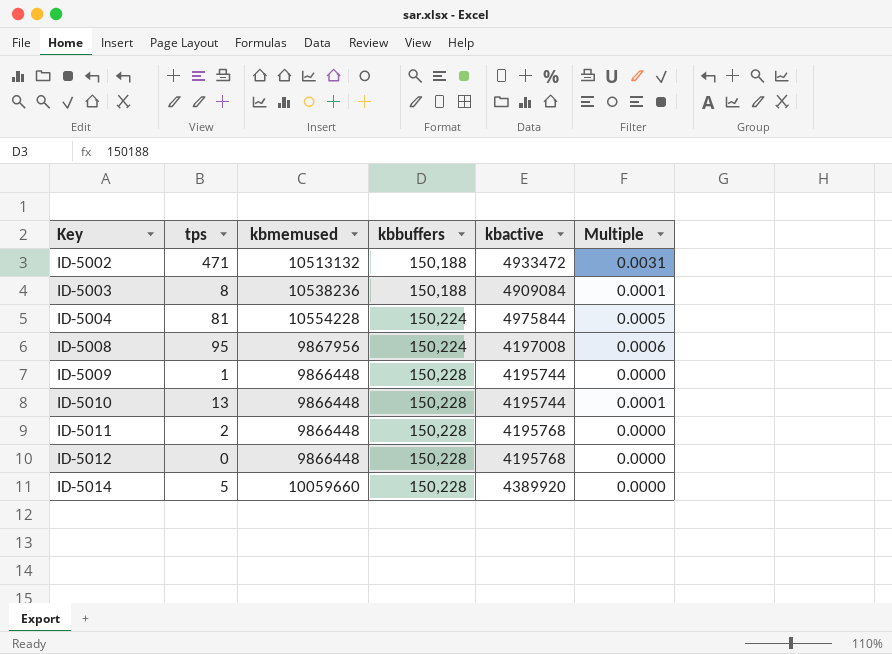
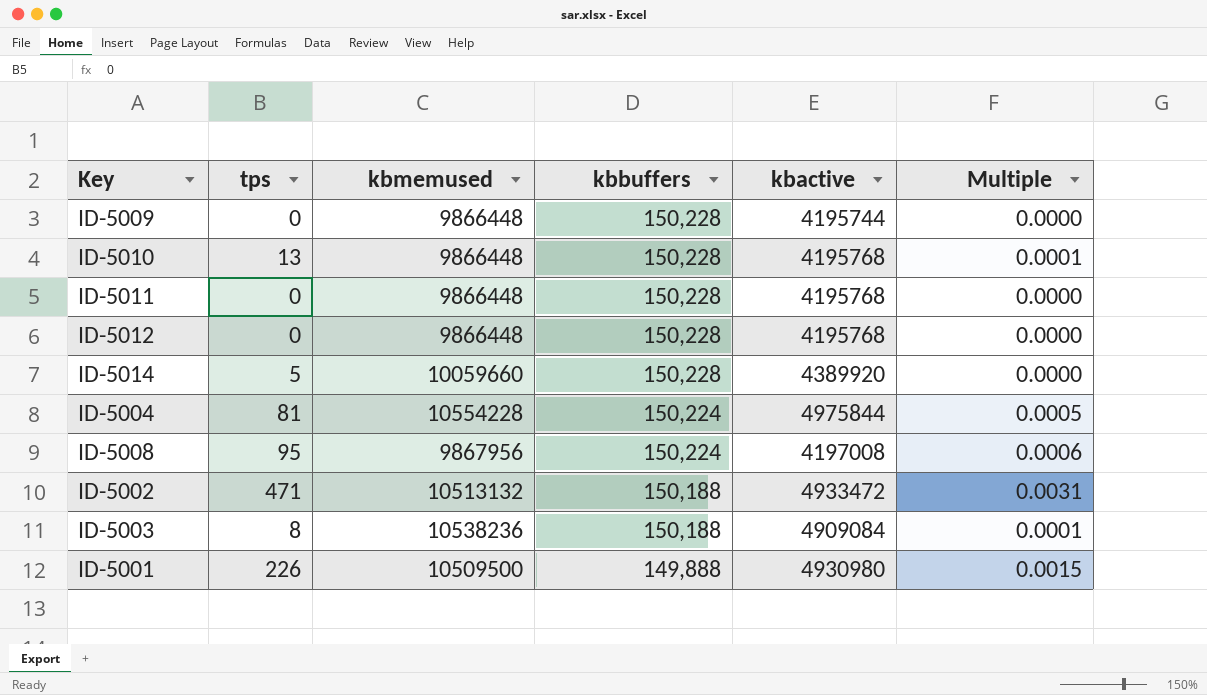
row order: Key ascending -> kbbuffers descending
ID-5009 | tps: 1 -> 0
ID-5010 | kbactive: 4195744 -> 4195768
ID-5011 | tps: 2 -> 0
row ID-5001: none -> 226 | 10509500 | 149,888 | 4930980 | 0.0015

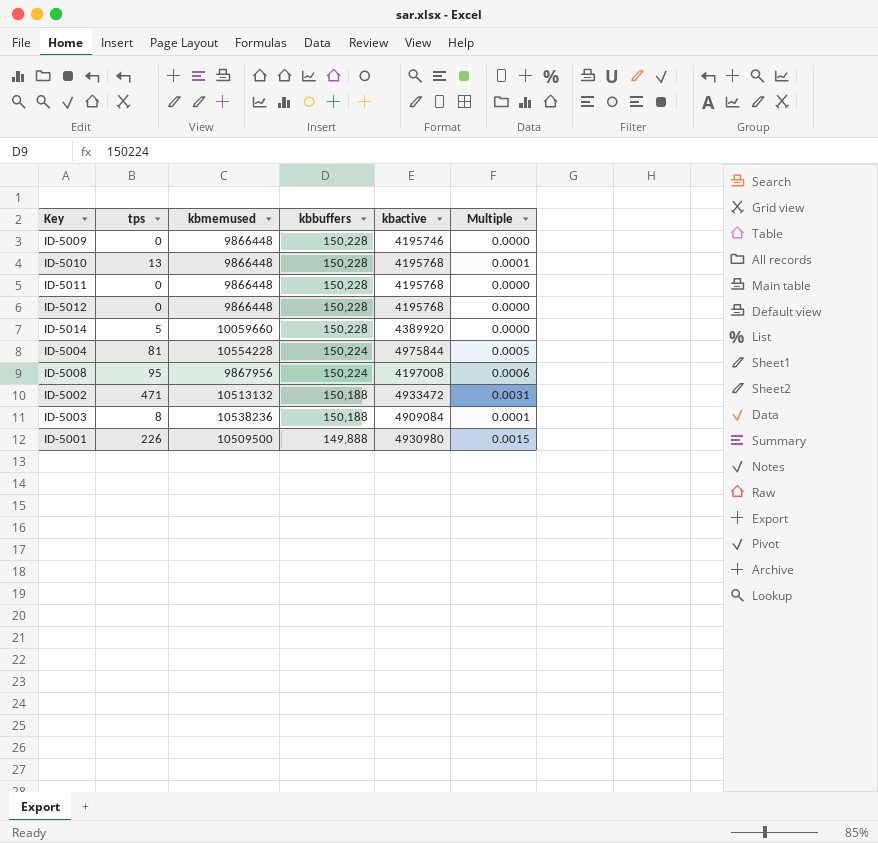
ID-5009 | kbactive: 4195744 -> 4195746

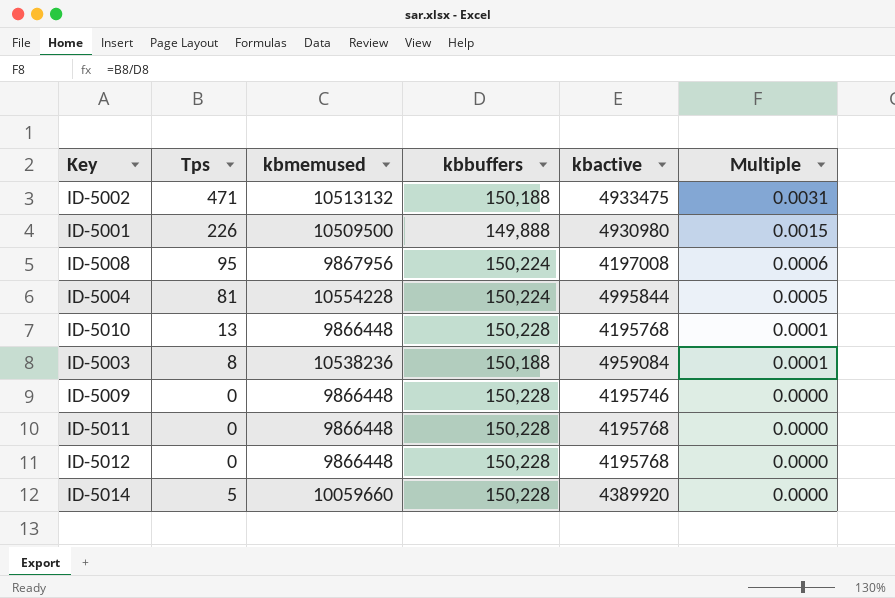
row order: kbbuffers descending -> Multiple descending
column name: tps -> Tps
ID-5002 | kbactive: 4933472 -> 4933475
ID-5004 | kbactive: 4975844 -> 4995844
ID-5003 | kbactive: 4909084 -> 4959084

